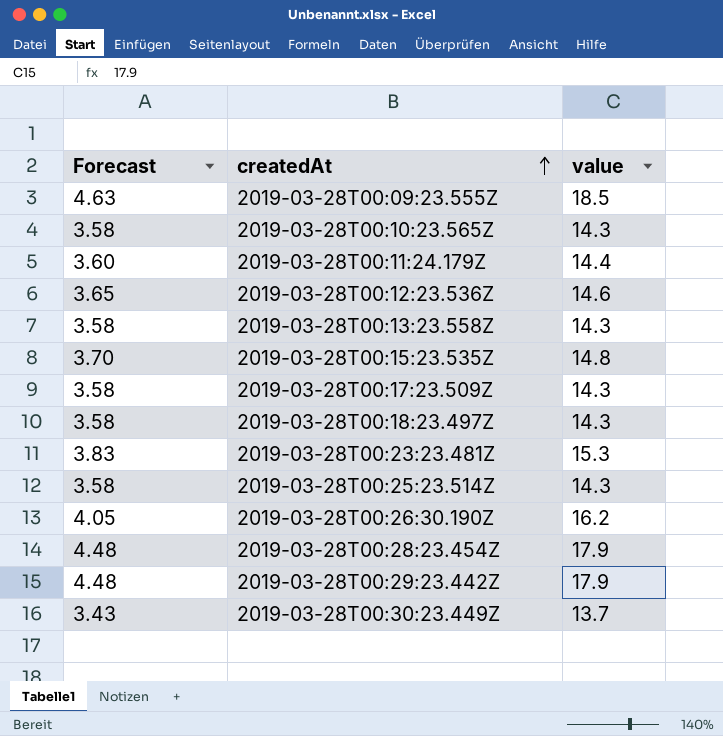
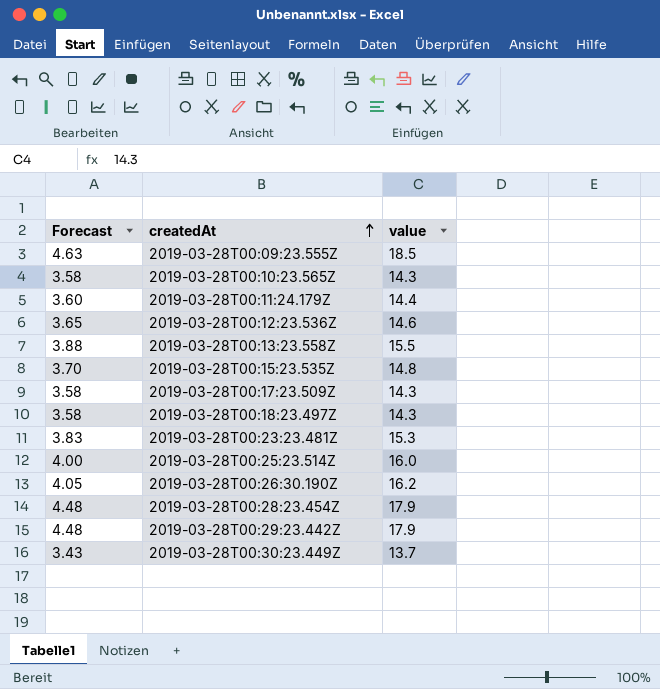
2019-03-28T00:13:23.558Z | Forecast: 3.58 -> 3.88
2019-03-28T00:13:23.558Z | value: 14.3 -> 15.5
2019-03-28T00:25:23.514Z | Forecast: 3.58 -> 4.00
2019-03-28T00:25:23.514Z | value: 14.3 -> 16.0

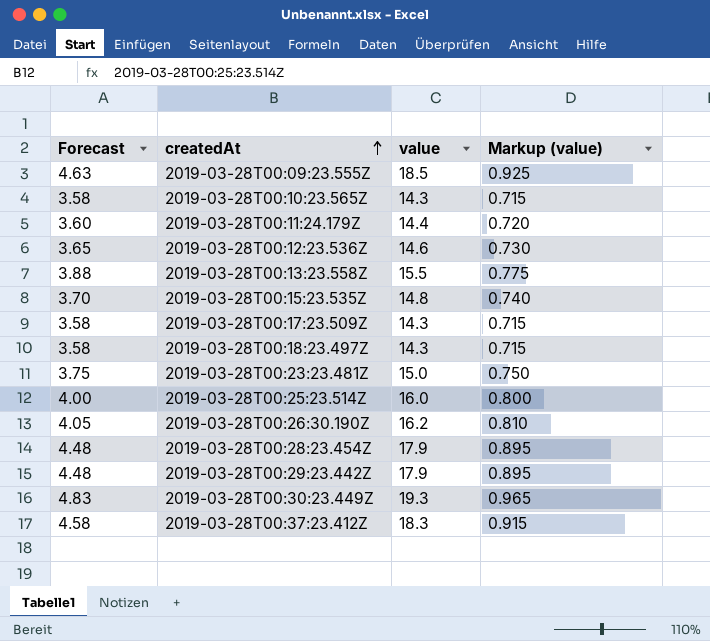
column Markup (value) | formula: none -> [value] * 0.05
2019-03-28T00:23:23.481Z | Forecast: 3.83 -> 3.75
2019-03-28T00:23:23.481Z | value: 15.3 -> 15.0
2019-03-28T00:30:23.449Z | Forecast: 3.43 -> 4.83
2019-03-28T00:30:23.449Z | value: 13.7 -> 19.3
row 2019-03-28T00:37:23.412Z: none -> 4.58 | 18.3 | 0.915

